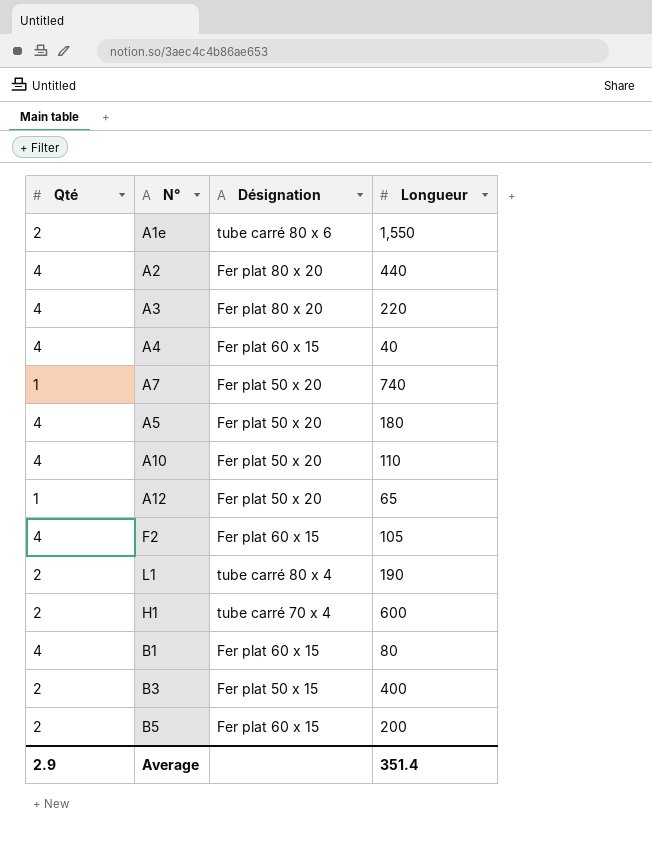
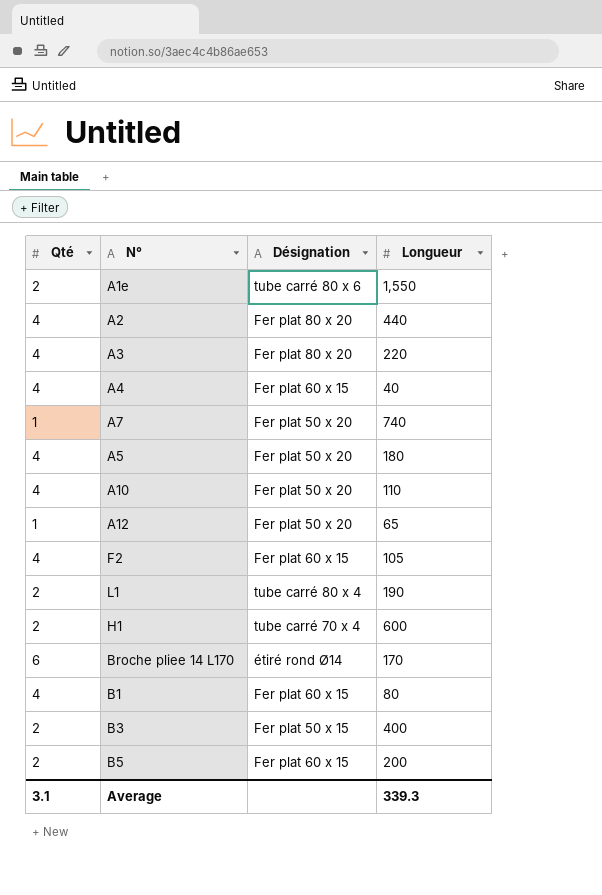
row Broche pliee 14 L170: none -> 6 | étiré rond Ø14 | 170
Average | Qté: 2.9 -> 3.1
Average | Longueur: 351.4 -> 339.3

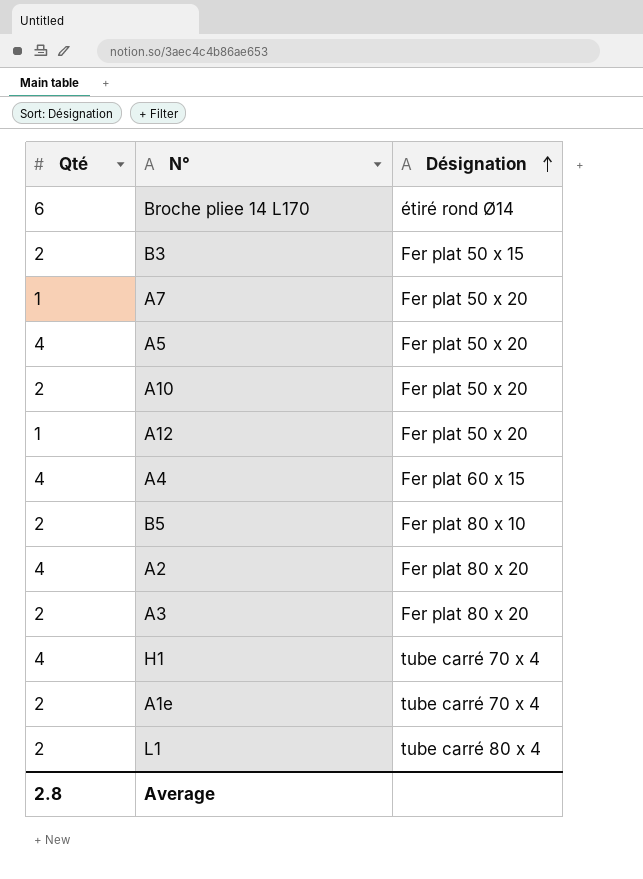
row order: none -> Désignation ascending
column Longueur | position: 4 -> none
row F2: 4 | Fer plat 60 x 15 | 105 -> none
row B1: 4 | Fer plat 60 x 15 | 80 -> none
A10 | Qté: 4 -> 2
B5 | Désignation: Fer plat 60 x 15 -> Fer plat 80 x 10
A3 | Qté: 4 -> 2
H1 | Qté: 2 -> 4
A1e | Désignation: tube carré 80 x 6 -> tube carré 70 x 4
Average | Qté: 3.1 -> 2.8

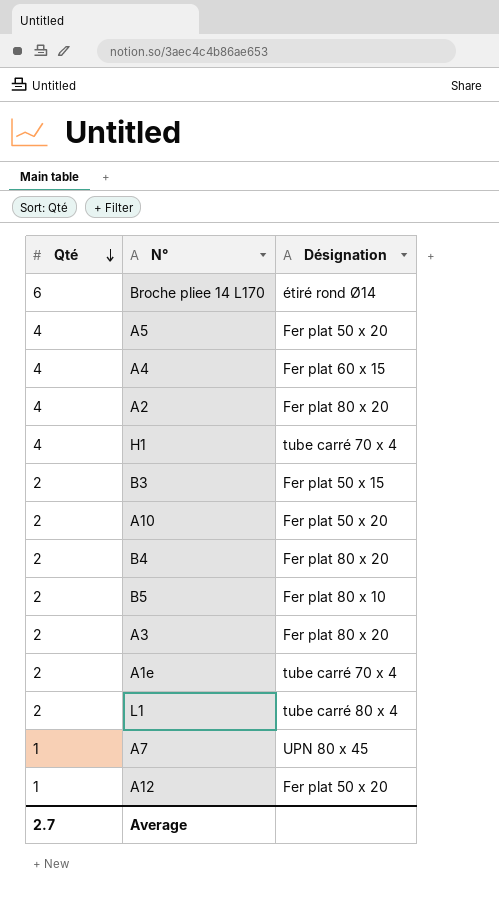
row order: Désignation ascending -> Qté descending
row B4: none -> 2 | Fer plat 80 x 20
A7 | Désignation: Fer plat 50 x 20 -> UPN 80 x 45
Average | Qté: 2.8 -> 2.7

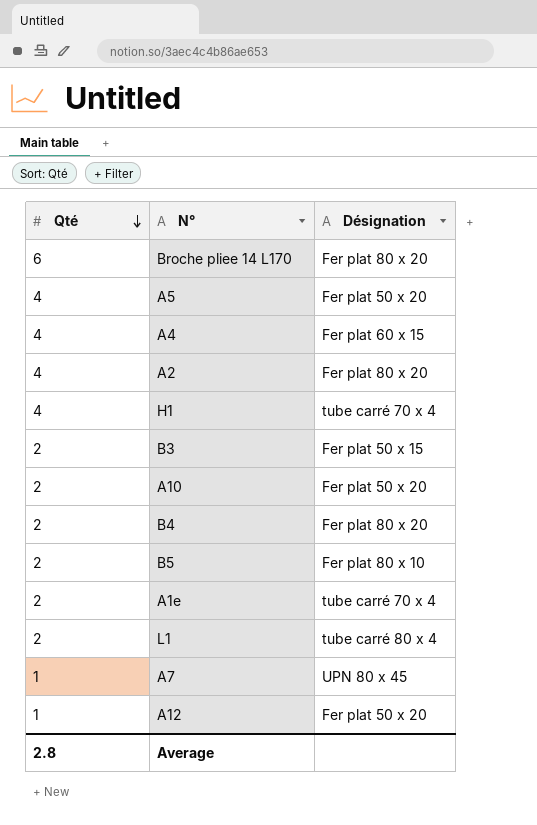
row A3: 2 | Fer plat 80 x 20 -> none
Broche pliee 14 L170 | Désignation: étiré rond Ø14 -> Fer plat 80 x 20
Average | Qté: 2.7 -> 2.8

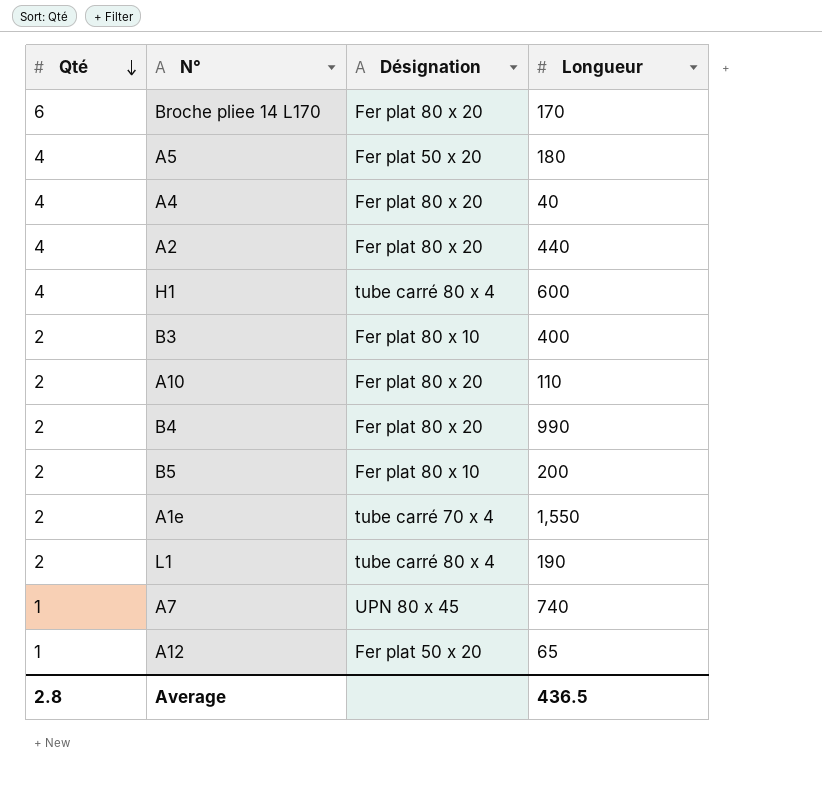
column Longueur | position: none -> 4
A4 | Désignation: Fer plat 60 x 15 -> Fer plat 80 x 20
H1 | Désignation: tube carré 70 x 4 -> tube carré 80 x 4
B3 | Désignation: Fer plat 50 x 15 -> Fer plat 80 x 10
A10 | Désignation: Fer plat 50 x 20 -> Fer plat 80 x 20

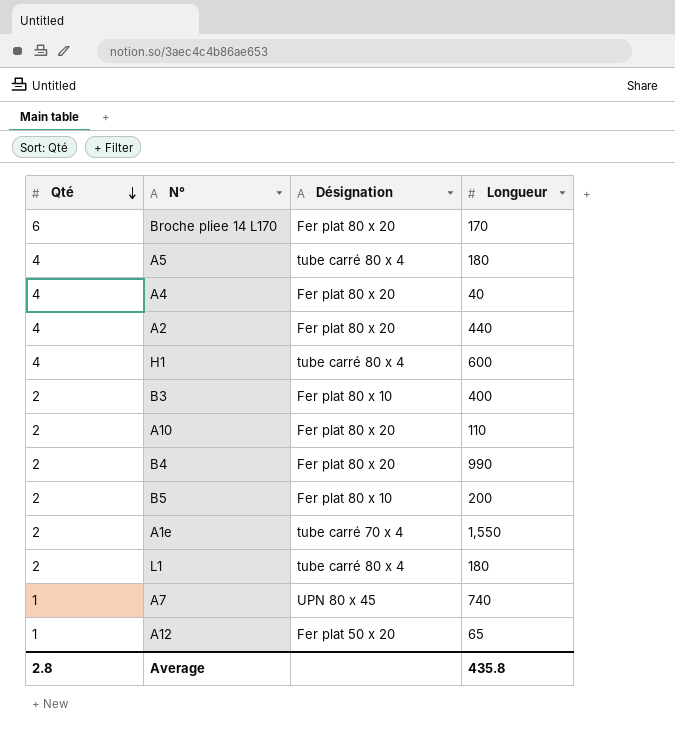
A5 | Désignation: Fer plat 50 x 20 -> tube carré 80 x 4
L1 | Longueur: 190 -> 180
Average | Longueur: 436.5 -> 435.8

